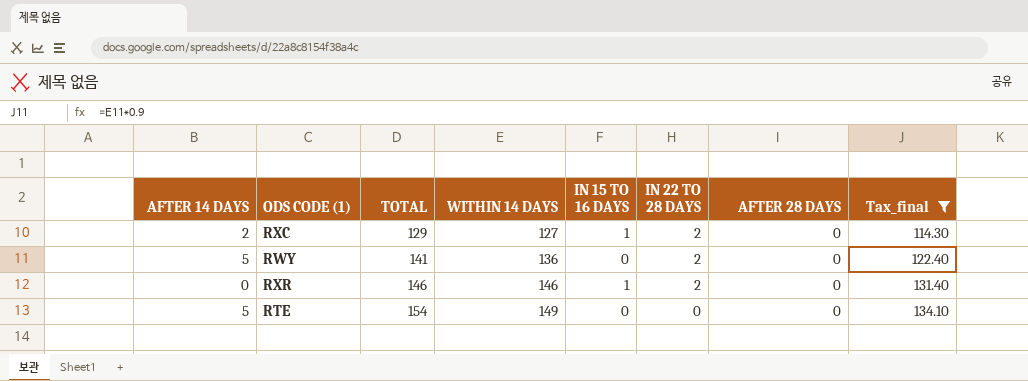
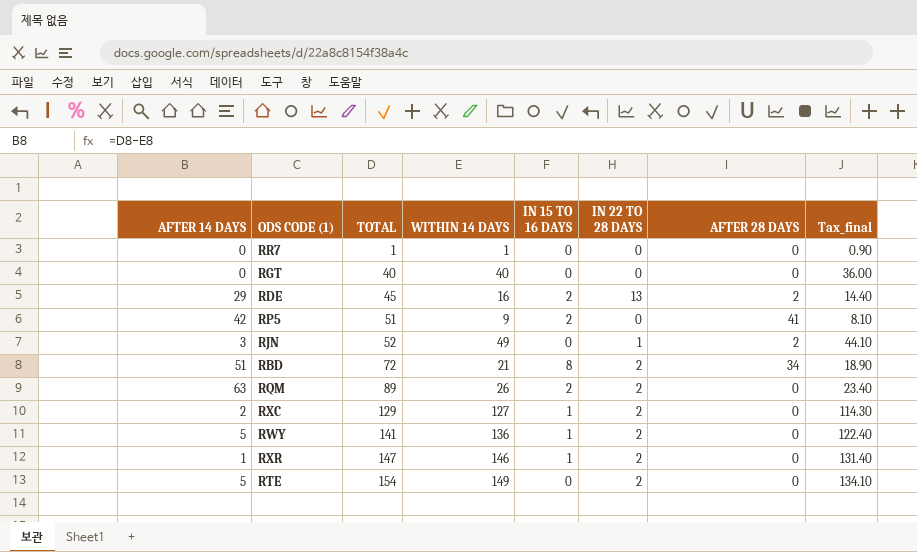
filter: Tax_final >= 114.30 -> none
RWY | IN 15 TO 16 DAYS: 0 -> 1
RXR | AFTER 14 DAYS: 0 -> 1
RXR | TOTAL: 146 -> 147
RTE | IN 22 TO 28 DAYS: 0 -> 2

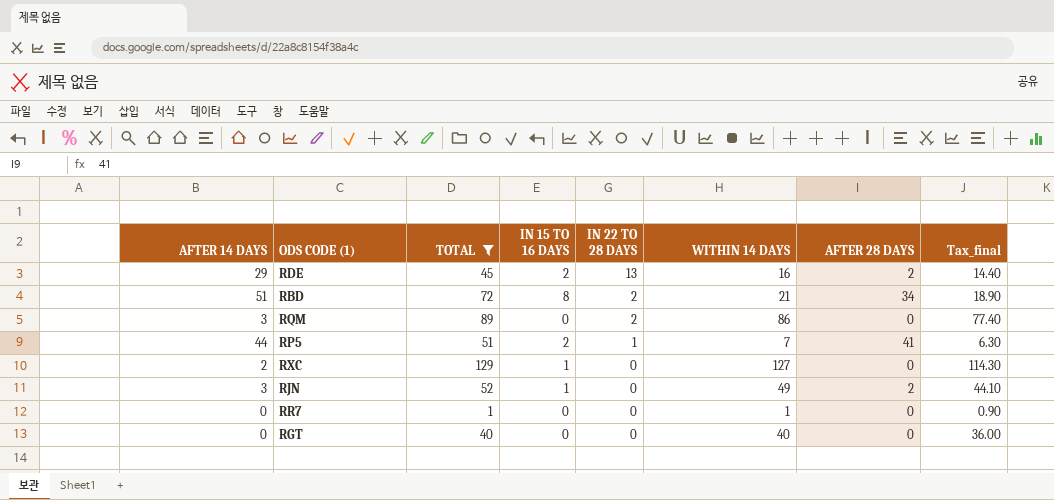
filter: none -> TOTAL <= 129
row order: TOTAL ascending -> IN 22 TO 28 DAYS descending
column WITHIN 14 DAYS | position: 4 -> 6
RQM | AFTER 14 DAYS: 63 -> 3
RQM | IN 15 TO 16 DAYS: 2 -> 0
RQM | WITHIN 14 DAYS: 26 -> 86
RQM | Tax_final: 23.40 -> 77.40
RP5 | AFTER 14 DAYS: 42 -> 44
RP5 | IN 22 TO 28 DAYS: 0 -> 1
RP5 | WITHIN 14 DAYS: 9 -> 7
RP5 | Tax_final: 8.10 -> 6.30
RXC | IN 22 TO 28 DAYS: 2 -> 0
RJN | IN 15 TO 16 DAYS: 0 -> 1
RJN | IN 22 TO 28 DAYS: 1 -> 0

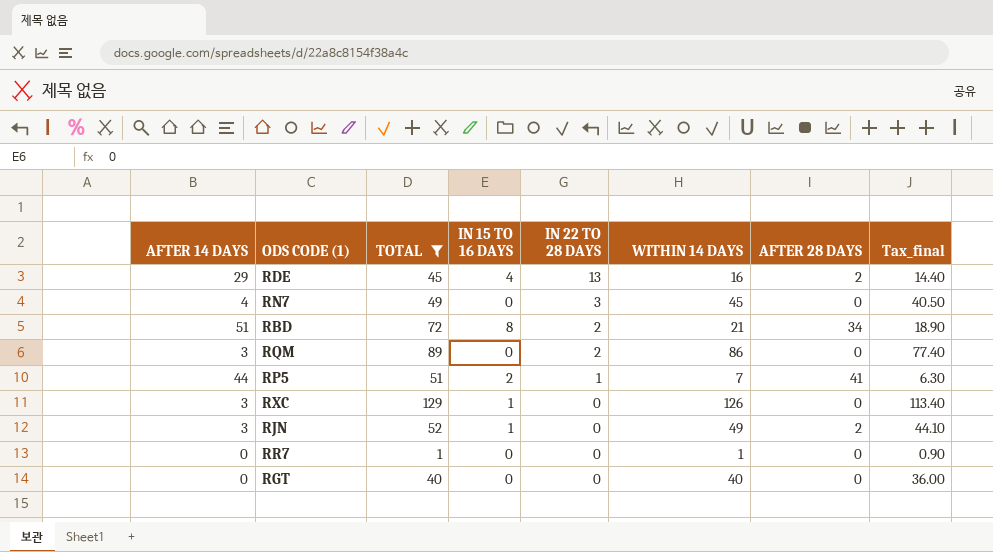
RDE | IN 15 TO 16 DAYS: 2 -> 4
row RN7: none -> 4 | 49 | 0 | 3 | 45 | 0 | 40.50
RXC | AFTER 14 DAYS: 2 -> 3
RXC | WITHIN 14 DAYS: 127 -> 126
RXC | Tax_final: 114.30 -> 113.40

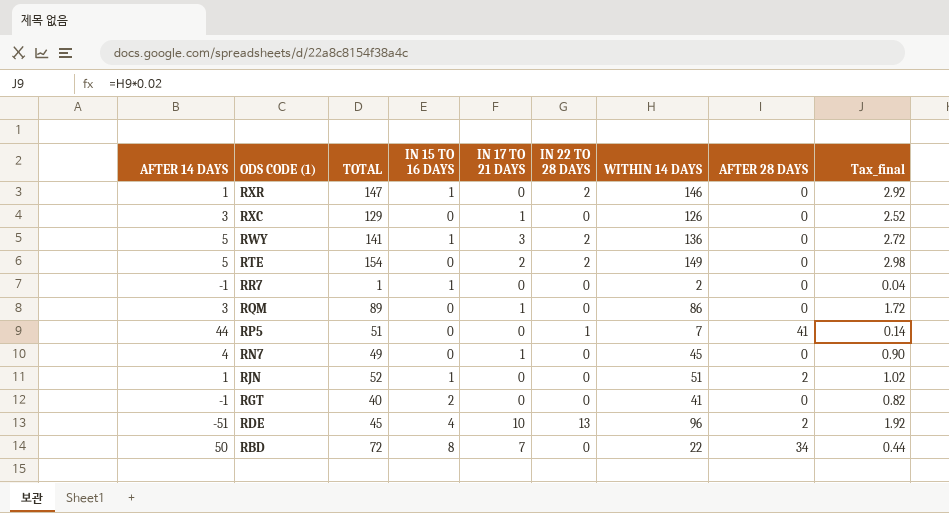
filter: TOTAL <= 129 -> none
row order: IN 22 TO 28 DAYS descending -> ODS CODE (1) descending
column IN 17 TO 21 DAYS | position: none -> 5
column Tax_final | formula: [WITHIN 14 DAYS] * 0.9 -> [WITHIN 14 DAYS] * 0.02
RXC | IN 15 TO 16 DAYS: 1 -> 0
RR7 | AFTER 14 DAYS: 0 -> -1
RR7 | IN 15 TO 16 DAYS: 0 -> 1
RR7 | WITHIN 14 DAYS: 1 -> 2
RQM | IN 22 TO 28 DAYS: 2 -> 0
RP5 | IN 15 TO 16 DAYS: 2 -> 0
RN7 | IN 22 TO 28 DAYS: 3 -> 0
RJN | AFTER 14 DAYS: 3 -> 1
RJN | WITHIN 14 DAYS: 49 -> 51
RGT | AFTER 14 DAYS: 0 -> -1
RGT | IN 15 TO 16 DAYS: 0 -> 2
RGT | WITHIN 14 DAYS: 40 -> 41
RDE | AFTER 14 DAYS: 29 -> -51
RDE | WITHIN 14 DAYS: 16 -> 96
RBD | AFTER 14 DAYS: 51 -> 50
RBD | IN 22 TO 28 DAYS: 2 -> 0
RBD | WITHIN 14 DAYS: 21 -> 22

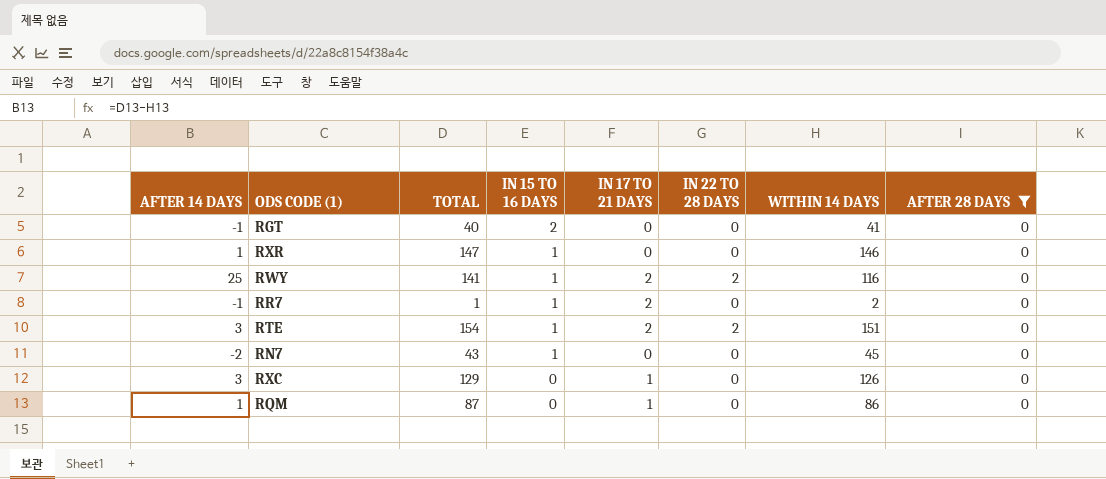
filter: none -> AFTER 28 DAYS = 0
row order: ODS CODE (1) descending -> IN 15 TO 16 DAYS descending
column Tax_final | formula: [WITHIN 14 DAYS] * 0.02 -> none
RXR | IN 22 TO 28 DAYS: 2 -> 0
RWY | AFTER 14 DAYS: 5 -> 25
RWY | IN 17 TO 21 DAYS: 3 -> 2
RWY | WITHIN 14 DAYS: 136 -> 116
RR7 | IN 17 TO 21 DAYS: 0 -> 2
RTE | AFTER 14 DAYS: 5 -> 3
RTE | IN 15 TO 16 DAYS: 0 -> 1
RTE | WITHIN 14 DAYS: 149 -> 151
RN7 | AFTER 14 DAYS: 4 -> -2
RN7 | TOTAL: 49 -> 43
RN7 | IN 15 TO 16 DAYS: 0 -> 1
RN7 | IN 17 TO 21 DAYS: 1 -> 0
RQM | AFTER 14 DAYS: 3 -> 1
RQM | TOTAL: 89 -> 87

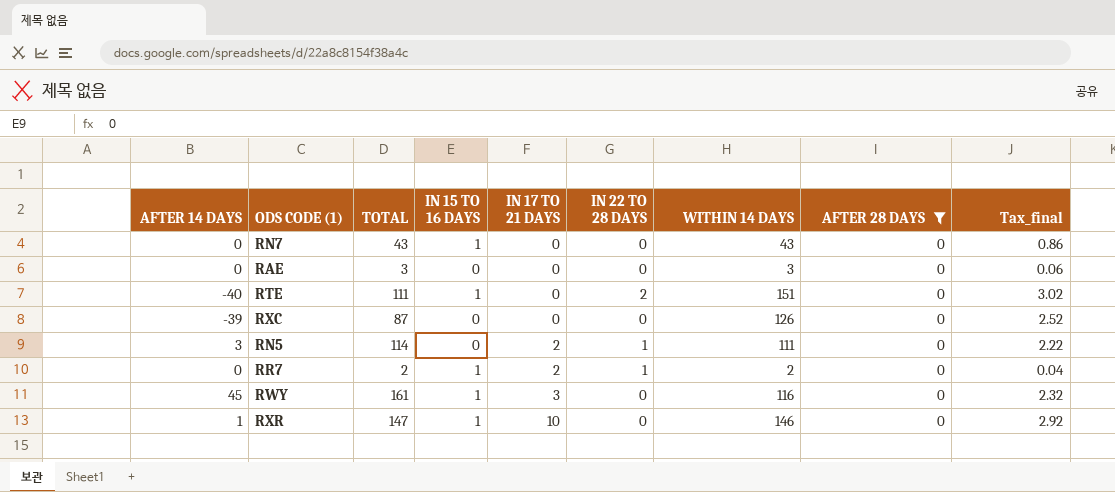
row order: IN 15 TO 16 DAYS descending -> IN 17 TO 21 DAYS ascending
column Tax_final | formula: none -> [WITHIN 14 DAYS] * 0.02
row RGT: -1 | 40 | 2 | 0 | 0 | 41 | 0 -> none
row RQM: 1 | 87 | 0 | 1 | 0 | 86 | 0 -> none
RN7 | AFTER 14 DAYS: -2 -> 0
RN7 | WITHIN 14 DAYS: 45 -> 43
row RAE: none -> 0 | 3 | 0 | 0 | 0 | 3 | 0 | 0.06
RTE | AFTER 14 DAYS: 3 -> -40
RTE | TOTAL: 154 -> 111
RTE | IN 17 TO 21 DAYS: 2 -> 0
RXC | AFTER 14 DAYS: 3 -> -39
RXC | TOTAL: 129 -> 87
RXC | IN 17 TO 21 DAYS: 1 -> 0
row RN5: none -> 3 | 114 | 0 | 2 | 1 | 111 | 0 | 2.22
RR7 | AFTER 14 DAYS: -1 -> 0
RR7 | TOTAL: 1 -> 2
RR7 | IN 22 TO 28 DAYS: 0 -> 1
RWY | AFTER 14 DAYS: 25 -> 45
RWY | TOTAL: 141 -> 161
RWY | IN 17 TO 21 DAYS: 2 -> 3
RWY | IN 22 TO 28 DAYS: 2 -> 0
RXR | IN 17 TO 21 DAYS: 0 -> 10

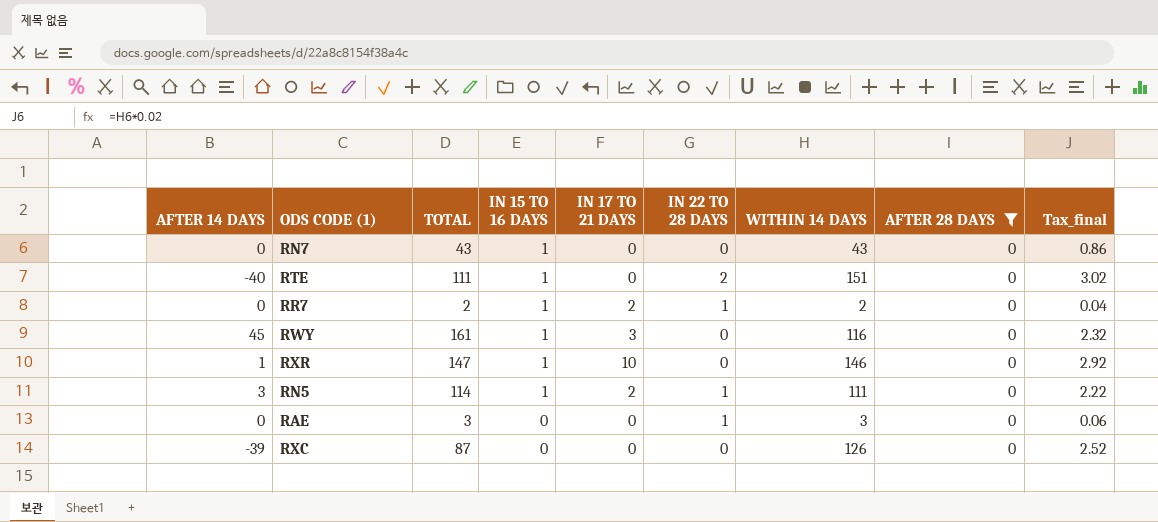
row order: IN 17 TO 21 DAYS ascending -> IN 15 TO 16 DAYS descending
RN5 | IN 15 TO 16 DAYS: 0 -> 1
RAE | IN 22 TO 28 DAYS: 0 -> 1

